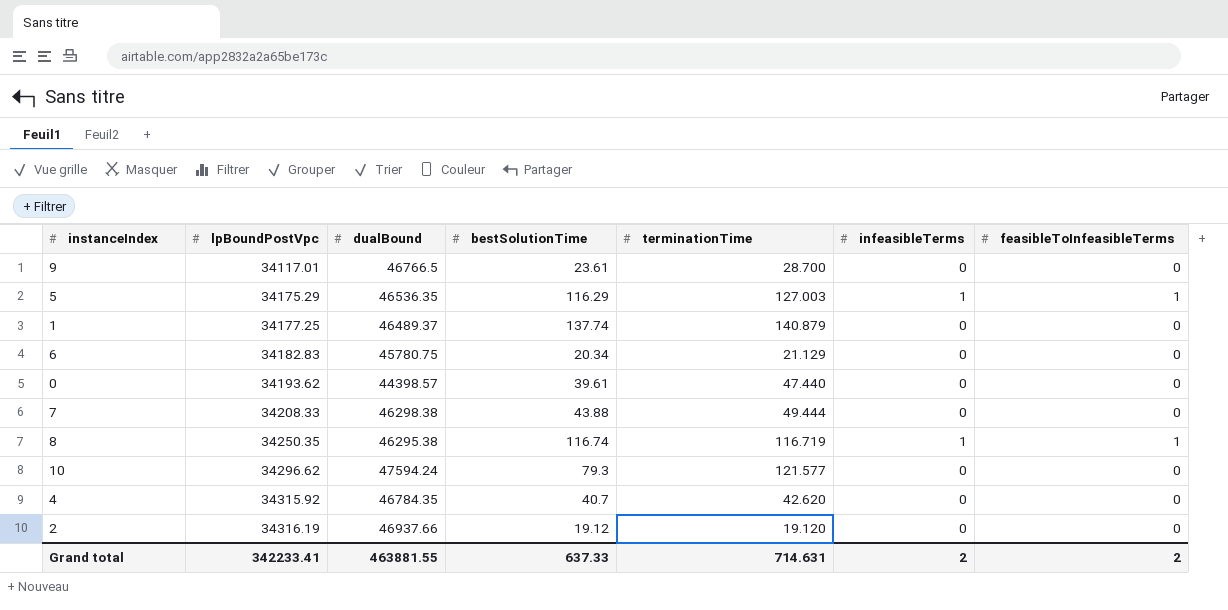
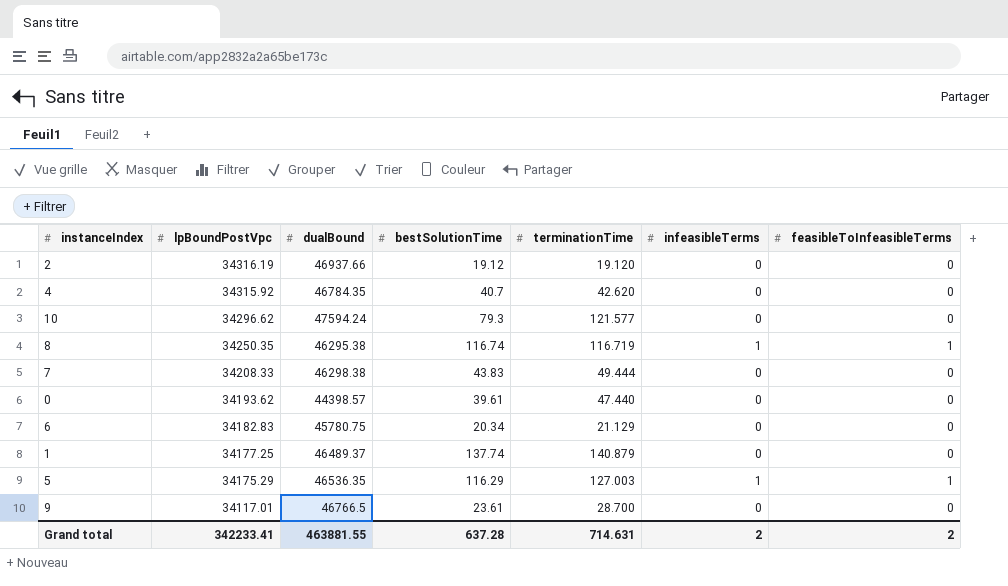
row order: lpBoundPostVpc ascending -> lpBoundPostVpc descending
7 | bestSolutionTime: 43.88 -> 43.83
Grand total | bestSolutionTime: 637.33 -> 637.28

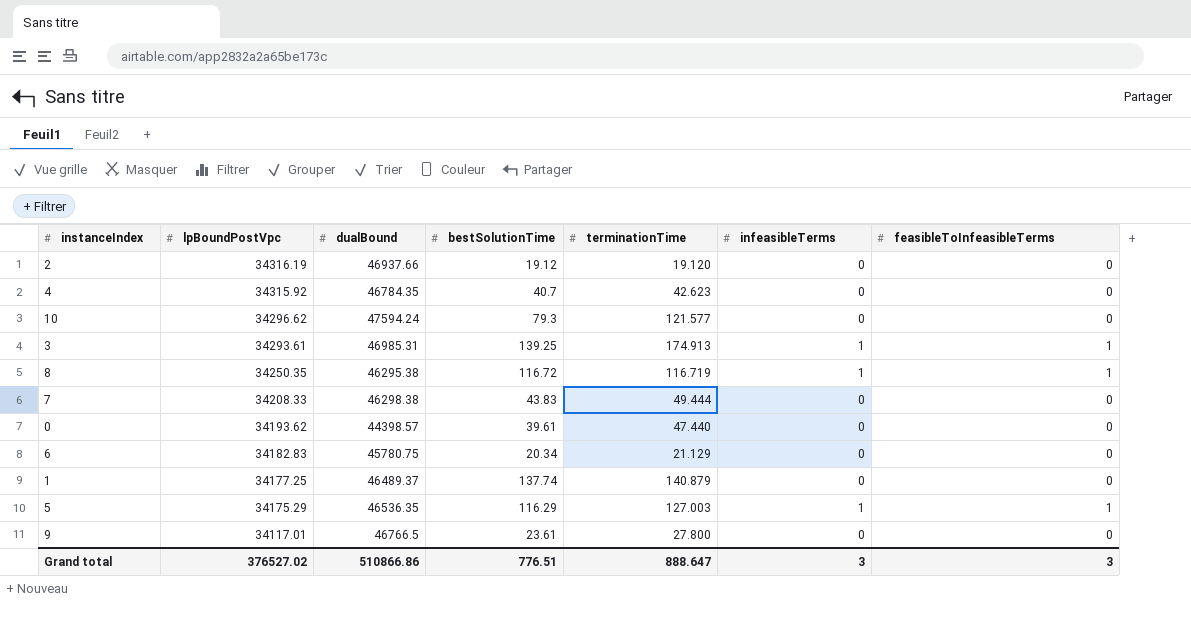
4 | terminationTime: 42.620 -> 42.623
row 3: none -> 34293.61 | 46985.31 | 139.25 | 174.913 | 1 | 1
8 | bestSolutionTime: 116.74 -> 116.72
9 | terminationTime: 28.700 -> 27.800
Grand total | lpBoundPostVpc: 342233.41 -> 376527.02
Grand total | dualBound: 463881.55 -> 510866.86
Grand total | bestSolutionTime: 637.28 -> 776.51
Grand total | terminationTime: 714.631 -> 888.647
Grand total | infeasibleTerms: 2 -> 3
Grand total | feasibleToInfeasibleTerms: 2 -> 3

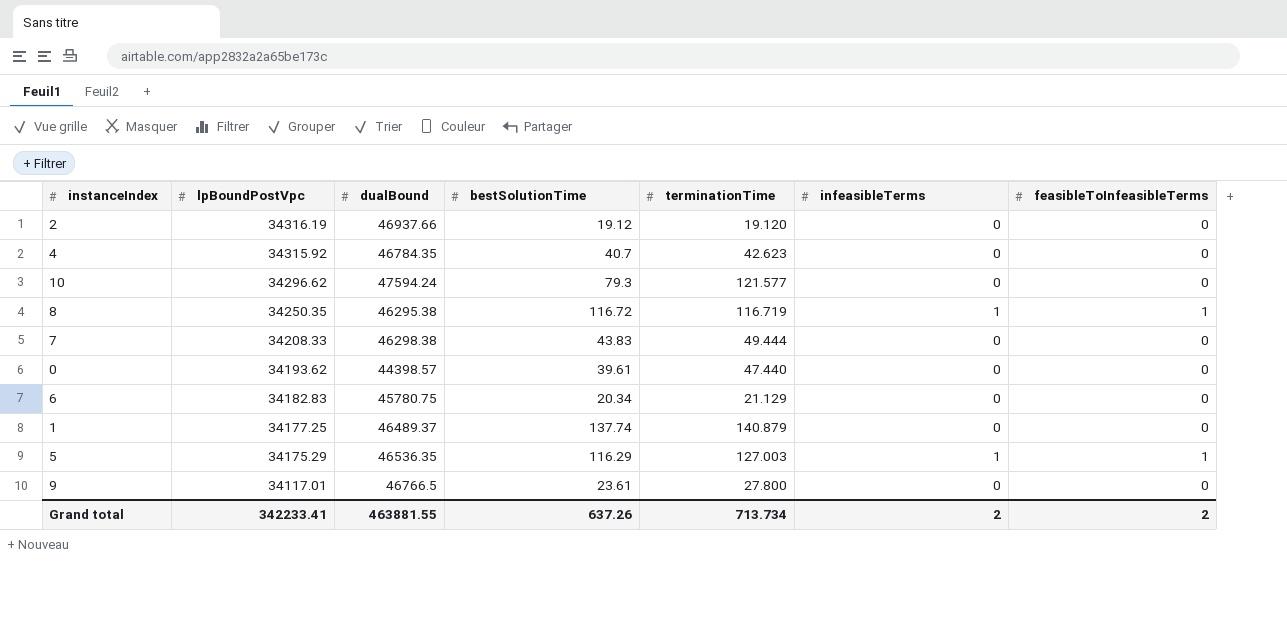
row 3: 34293.61 | 46985.31 | 139.25 | 174.913 | 1 | 1 -> none
Grand total | lpBoundPostVpc: 376527.02 -> 342233.41
Grand total | dualBound: 510866.86 -> 463881.55
Grand total | bestSolutionTime: 776.51 -> 637.26
Grand total | terminationTime: 888.647 -> 713.734
Grand total | infeasibleTerms: 3 -> 2
Grand total | feasibleToInfeasibleTerms: 3 -> 2

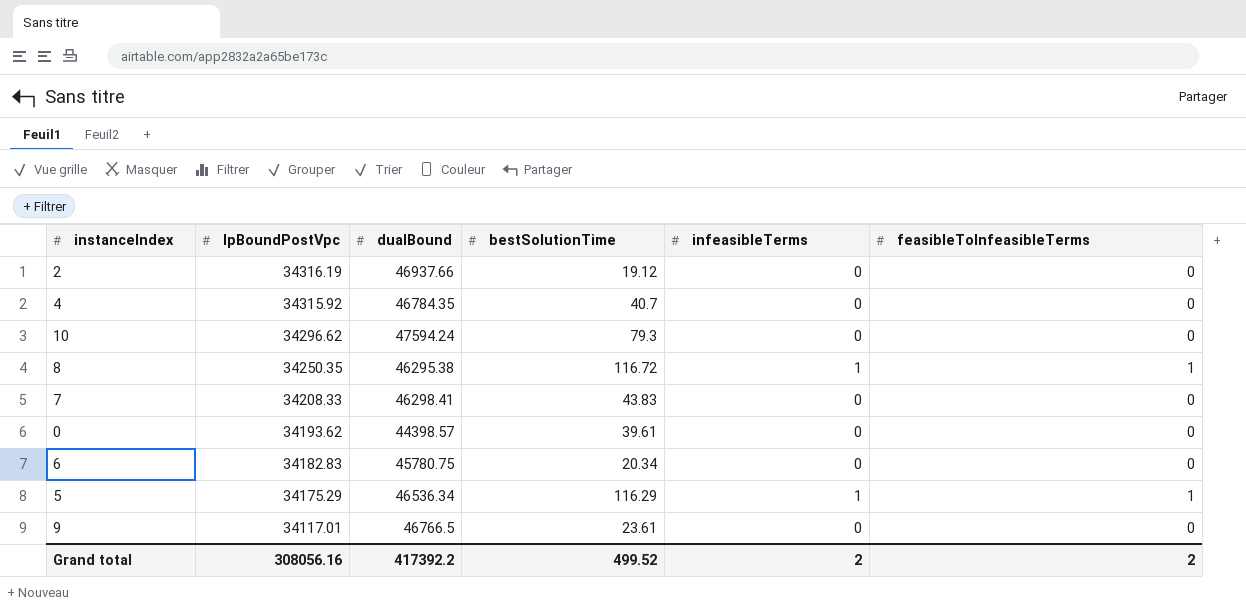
column terminationTime | position: 5 -> none
row 1: 34177.25 | 46489.37 | 137.74 | 140.879 | 0 | 0 -> none
7 | dualBound: 46298.38 -> 46298.41
5 | dualBound: 46536.35 -> 46536.34
Grand total | lpBoundPostVpc: 342233.41 -> 308056.16
Grand total | dualBound: 463881.55 -> 417392.2
Grand total | bestSolutionTime: 637.26 -> 499.52

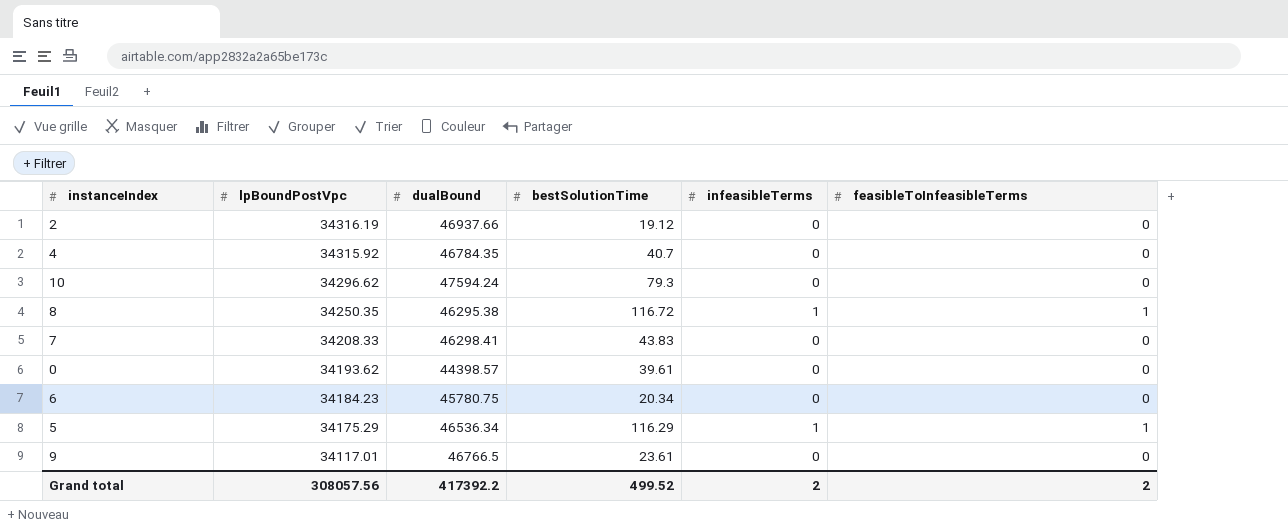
6 | lpBoundPostVpc: 34182.83 -> 34184.23
Grand total | lpBoundPostVpc: 308056.16 -> 308057.56

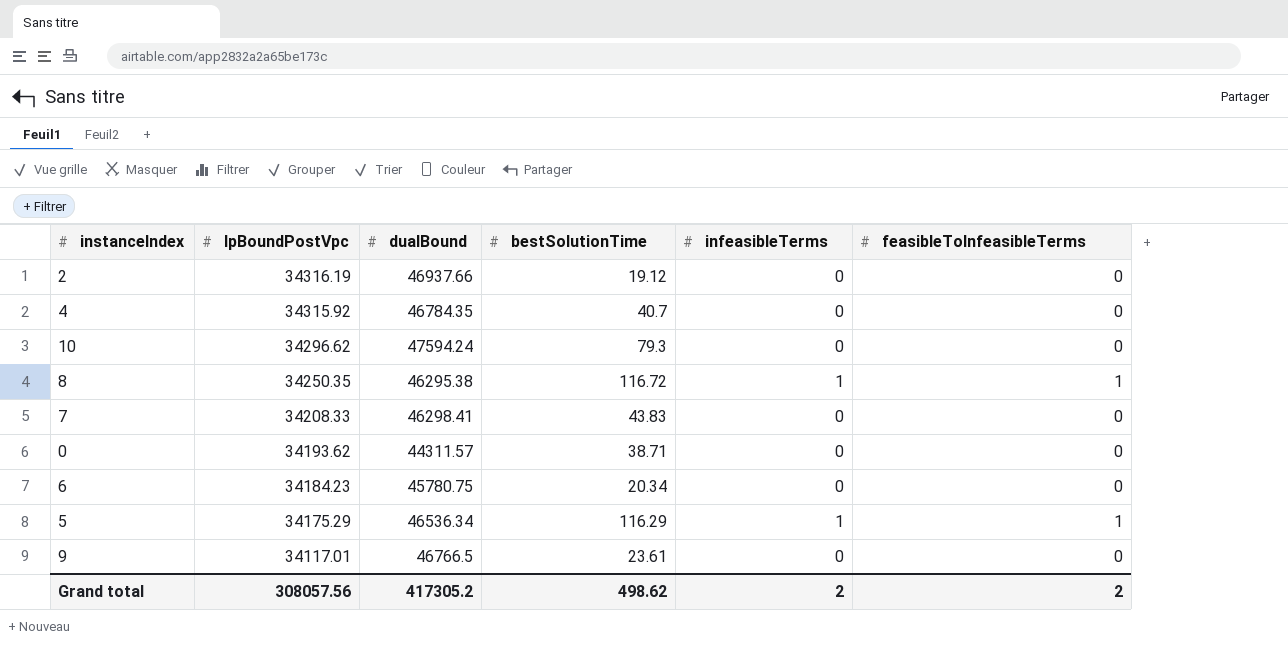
0 | dualBound: 44398.57 -> 44311.57
0 | bestSolutionTime: 39.61 -> 38.71
Grand total | dualBound: 417392.2 -> 417305.2
Grand total | bestSolutionTime: 499.52 -> 498.62

